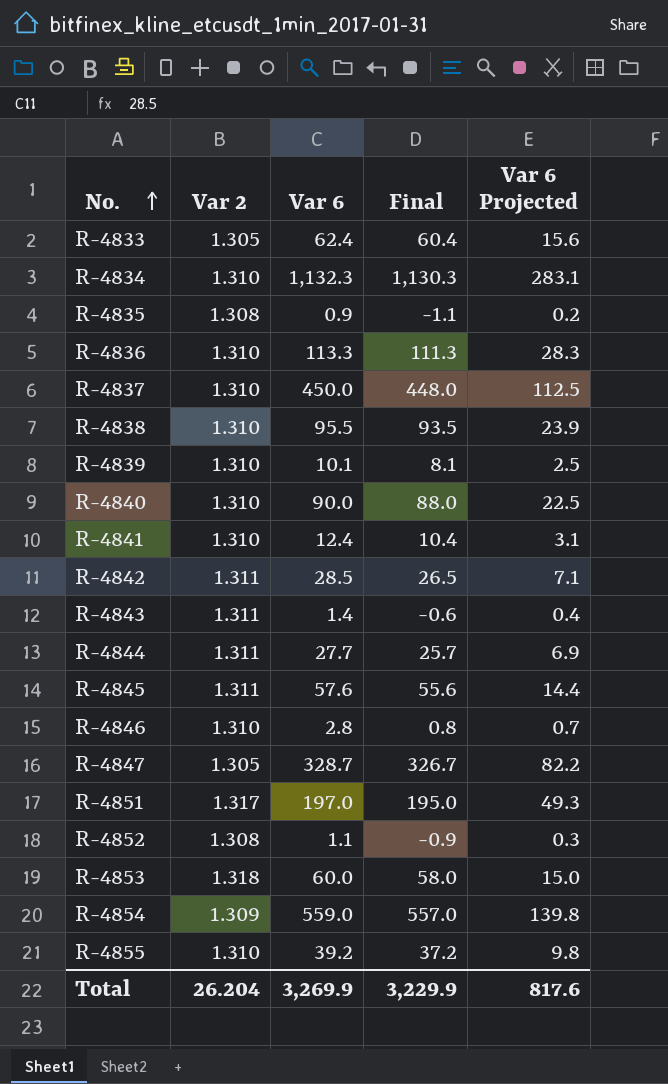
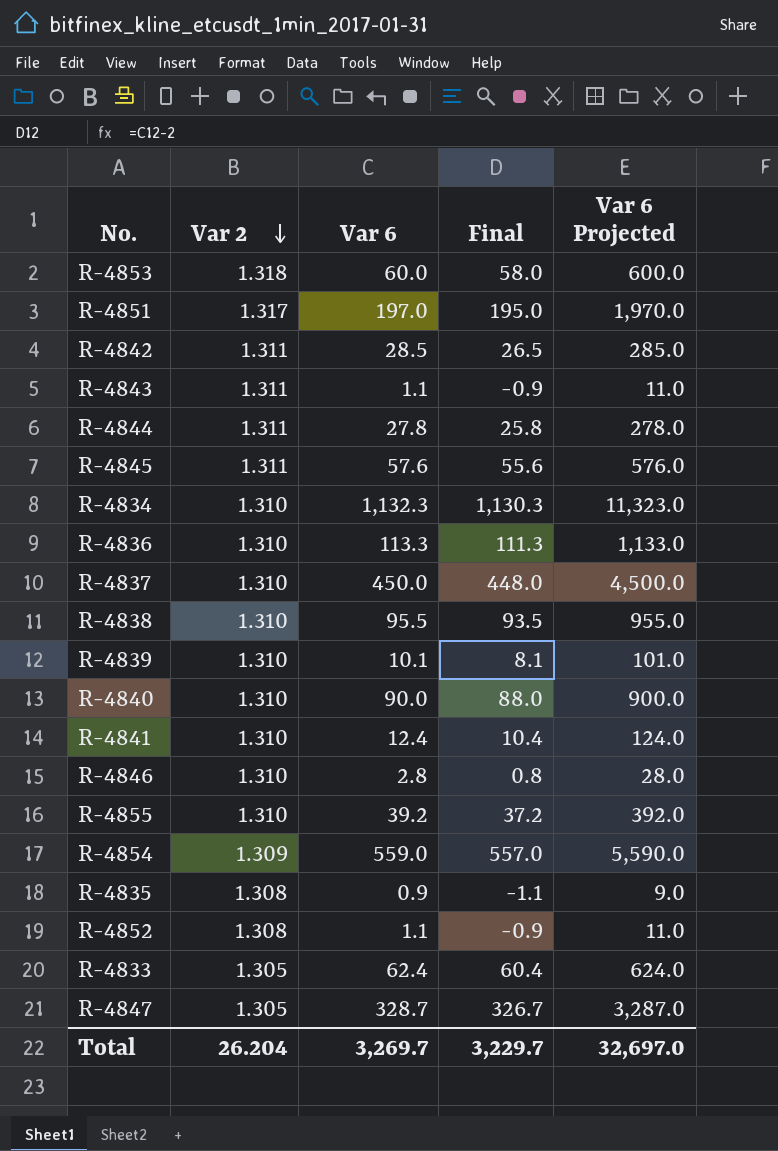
row order: No. ascending -> Var 2 descending
column Var 6 Projected | formula: [Var 6] * 0.25 -> [Var 6] * 10
R-4843 | Var 6: 1.4 -> 1.1
R-4843 | Final: -0.6 -> -0.9
R-4844 | Var 6: 27.7 -> 27.8
R-4844 | Final: 25.7 -> 25.8
Total | Var 6: 3,269.9 -> 3,269.7
Total | Final: 3,229.9 -> 3,229.7
Total | Var 6 Projected: 817.6 -> 32,697.0

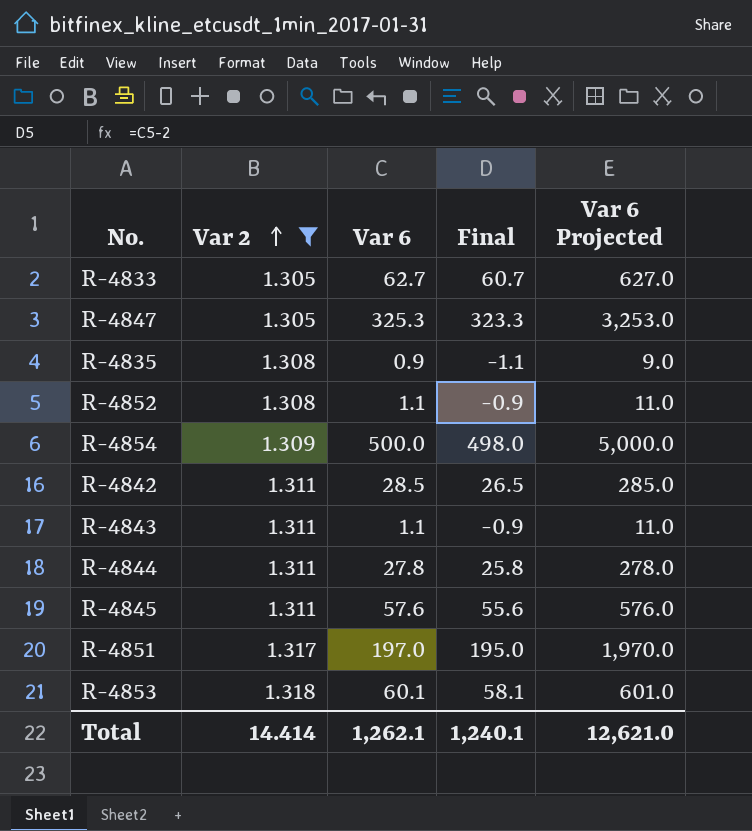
filter: none -> Var 2 != 1.310
row order: Var 2 descending -> Var 2 ascending
R-4833 | Var 6: 62.4 -> 62.7
R-4833 | Final: 60.4 -> 60.7
R-4833 | Var 6 Projected: 624.0 -> 627.0
R-4847 | Var 6: 328.7 -> 325.3
R-4847 | Final: 326.7 -> 323.3
R-4847 | Var 6 Projected: 3,287.0 -> 3,253.0
R-4854 | Var 6: 559.0 -> 500.0
R-4854 | Final: 557.0 -> 498.0
R-4854 | Var 6 Projected: 5,590.0 -> 5,000.0
R-4853 | Var 6: 60.0 -> 60.1
R-4853 | Final: 58.0 -> 58.1
R-4853 | Var 6 Projected: 600.0 -> 601.0
Total | Var 2: 26.204 -> 14.414
Total | Var 6: 3,269.7 -> 1,262.1
Total | Final: 3,229.7 -> 1,240.1
Total | Var 6 Projected: 32,697.0 -> 12,621.0

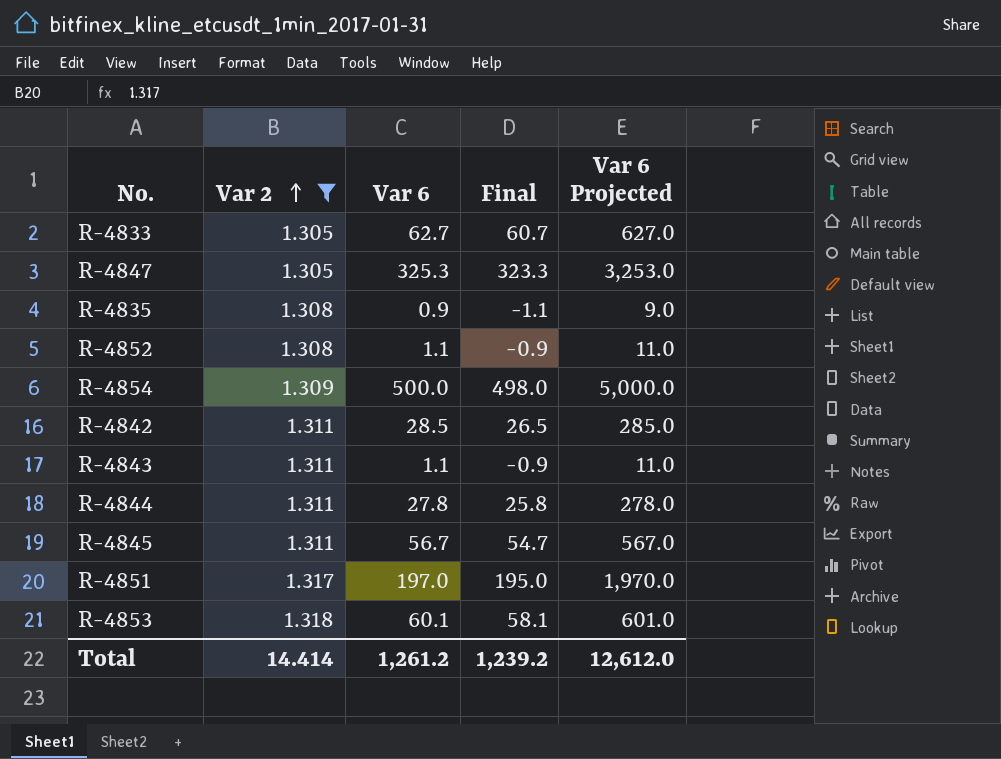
R-4845 | Var 6: 57.6 -> 56.7
R-4845 | Final: 55.6 -> 54.7
R-4845 | Var 6 Projected: 576.0 -> 567.0
Total | Var 6: 1,262.1 -> 1,261.2
Total | Final: 1,240.1 -> 1,239.2
Total | Var 6 Projected: 12,621.0 -> 12,612.0

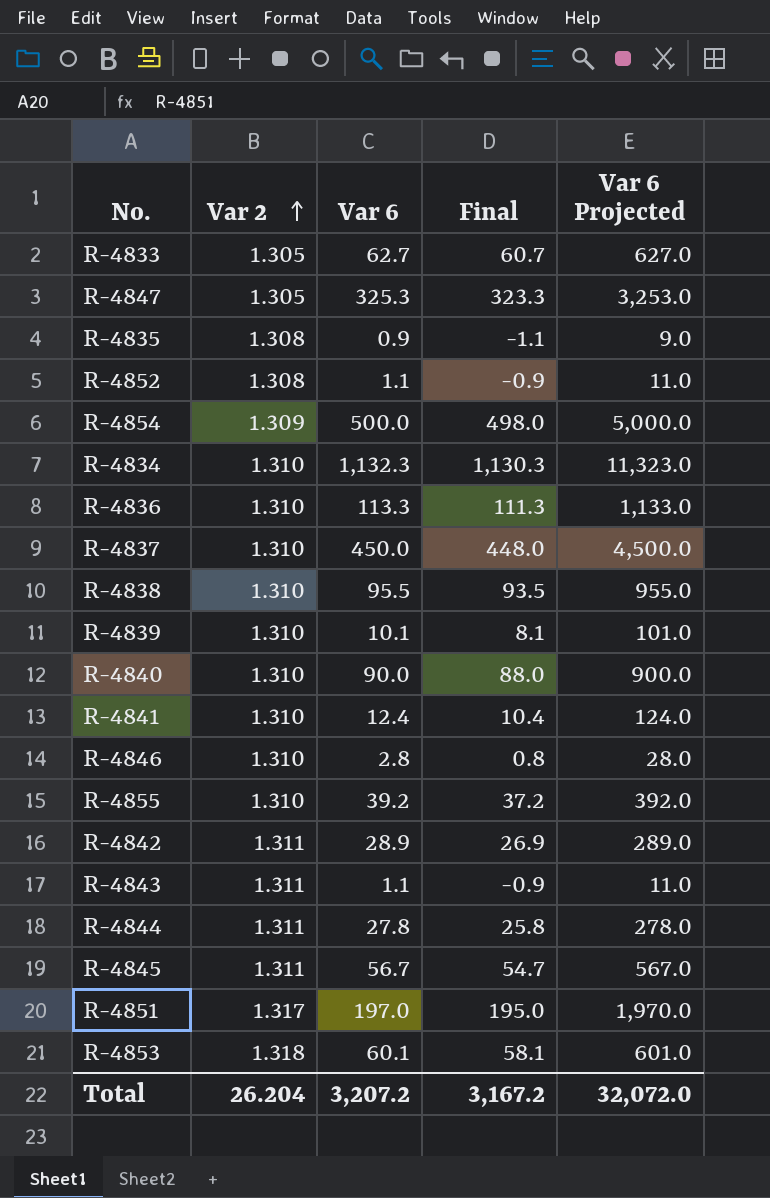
filter: Var 2 != 1.310 -> none
R-4842 | Var 6: 28.5 -> 28.9
R-4842 | Final: 26.5 -> 26.9
R-4842 | Var 6 Projected: 285.0 -> 289.0
Total | Var 2: 14.414 -> 26.204
Total | Var 6: 1,261.2 -> 3,207.2
Total | Final: 1,239.2 -> 3,167.2
Total | Var 6 Projected: 12,612.0 -> 32,072.0

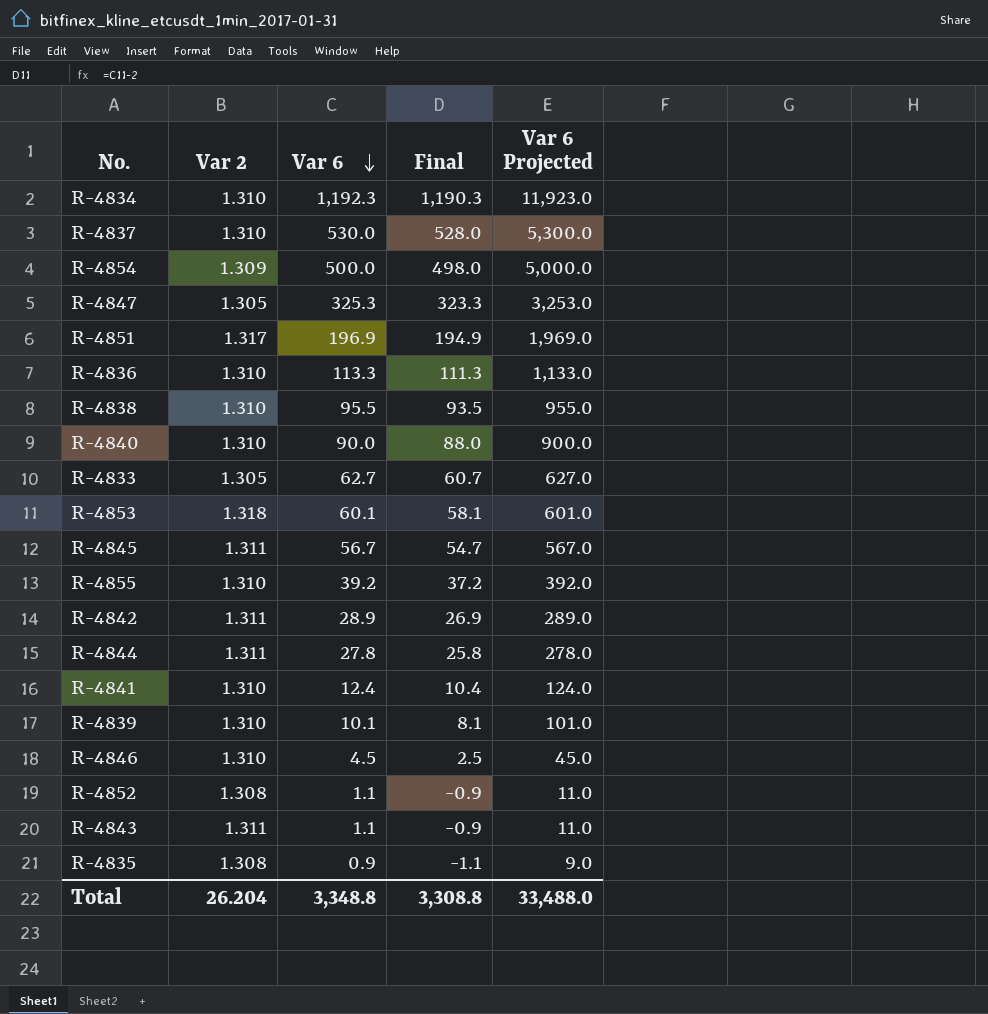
row order: Var 2 ascending -> Var 6 descending
R-4834 | Var 6: 1,132.3 -> 1,192.3
R-4834 | Final: 1,130.3 -> 1,190.3
R-4834 | Var 6 Projected: 11,323.0 -> 11,923.0
R-4837 | Var 6: 450.0 -> 530.0
R-4837 | Final: 448.0 -> 528.0
R-4837 | Var 6 Projected: 4,500.0 -> 5,300.0
R-4851 | Var 6: 197.0 -> 196.9
R-4851 | Final: 195.0 -> 194.9
R-4851 | Var 6 Projected: 1,970.0 -> 1,969.0
R-4846 | Var 6: 2.8 -> 4.5
R-4846 | Final: 0.8 -> 2.5
R-4846 | Var 6 Projected: 28.0 -> 45.0
Total | Var 6: 3,207.2 -> 3,348.8
Total | Final: 3,167.2 -> 3,308.8
Total | Var 6 Projected: 32,072.0 -> 33,488.0

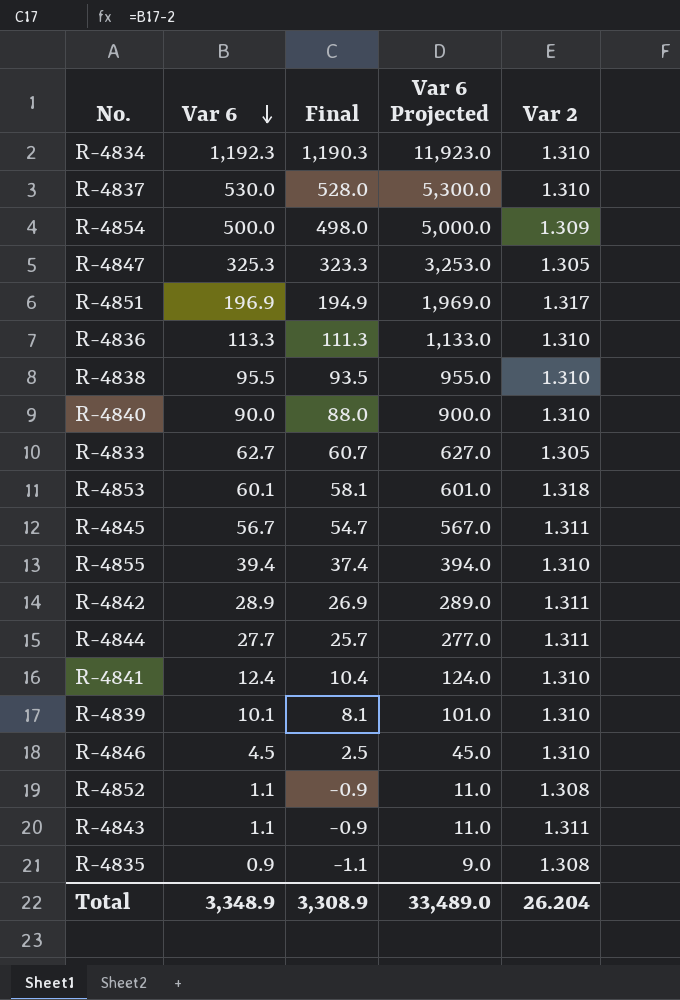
column Var 2 | position: 2 -> 5
R-4855 | Var 6: 39.2 -> 39.4
R-4855 | Final: 37.2 -> 37.4
R-4855 | Var 6 Projected: 392.0 -> 394.0
R-4844 | Var 6: 27.8 -> 27.7
R-4844 | Final: 25.8 -> 25.7
R-4844 | Var 6 Projected: 278.0 -> 277.0
Total | Var 6: 3,348.8 -> 3,348.9
Total | Final: 3,308.8 -> 3,308.9
Total | Var 6 Projected: 33,488.0 -> 33,489.0

